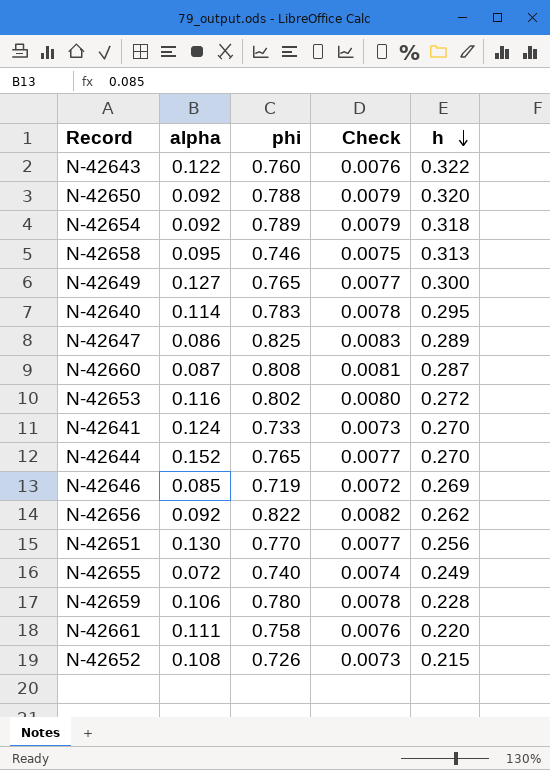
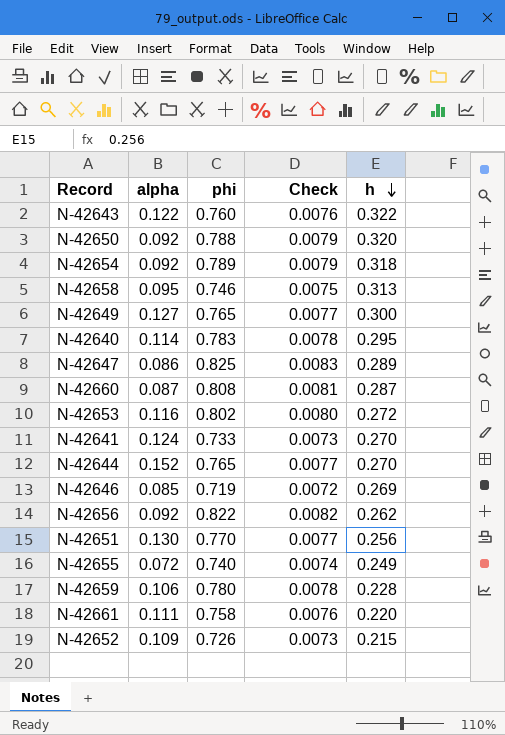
N-42652 | alpha: 0.108 -> 0.109

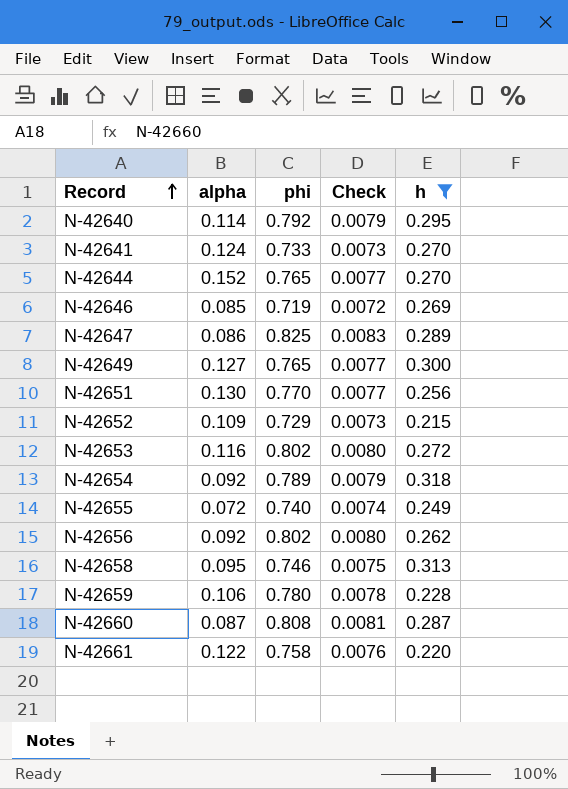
filter: none -> h <= 0.318
row order: h descending -> Record ascending
N-42640 | phi: 0.783 -> 0.792
N-42640 | Check: 0.0078 -> 0.0079
N-42652 | phi: 0.726 -> 0.729
N-42656 | phi: 0.822 -> 0.802
N-42656 | Check: 0.0082 -> 0.0080
N-42661 | alpha: 0.111 -> 0.122

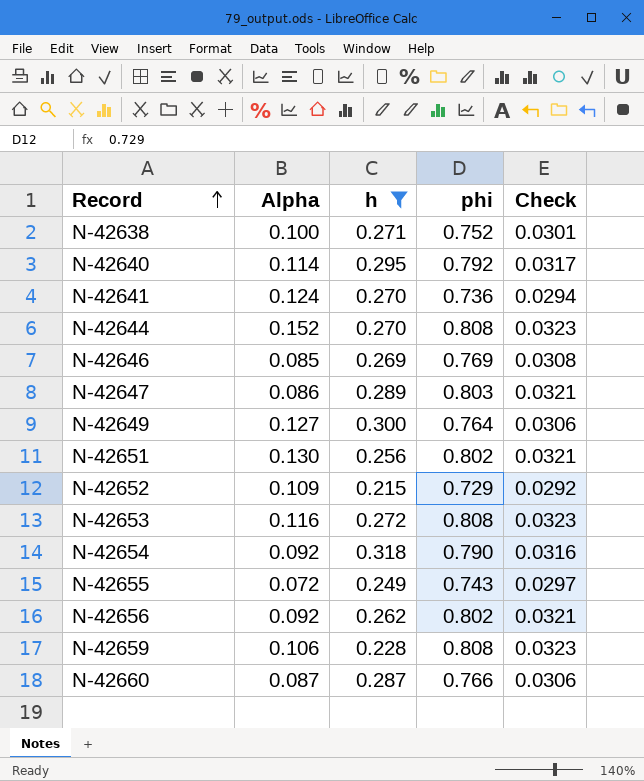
column name: alpha -> Alpha
column h | position: 5 -> 3
column Check | formula: [phi] * 0.01 -> [phi] * 0.04
row N-42658: 0.095 | 0.746 | 0.0075 | 0.313 -> none
row N-42661: 0.122 | 0.758 | 0.0076 | 0.220 -> none
row N-42638: none -> 0.100 | 0.271 | 0.752 | 0.0301
N-42641 | phi: 0.733 -> 0.736
N-42644 | phi: 0.765 -> 0.808
N-42646 | phi: 0.719 -> 0.769
N-42647 | phi: 0.825 -> 0.803
N-42649 | phi: 0.765 -> 0.764
N-42651 | phi: 0.770 -> 0.802
N-42653 | phi: 0.802 -> 0.808
N-42654 | phi: 0.789 -> 0.790
N-42655 | phi: 0.740 -> 0.743
N-42659 | phi: 0.780 -> 0.808
N-42660 | phi: 0.808 -> 0.766

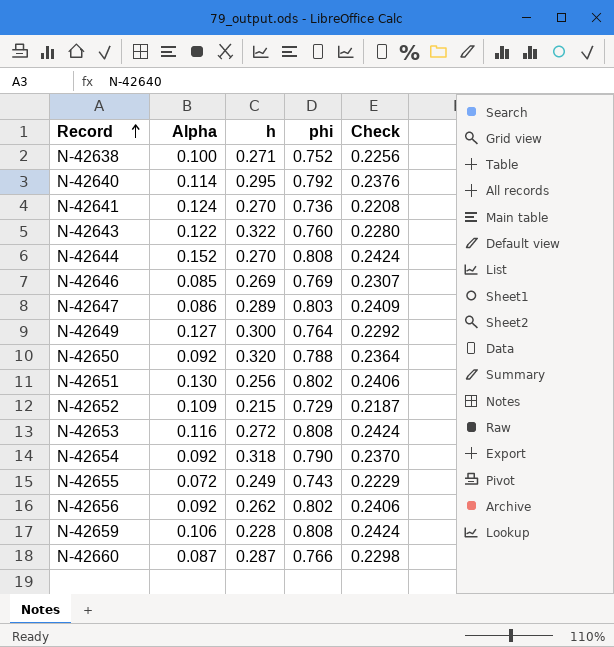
filter: h <= 0.318 -> none
column Check | formula: [phi] * 0.04 -> [phi] * 0.3

